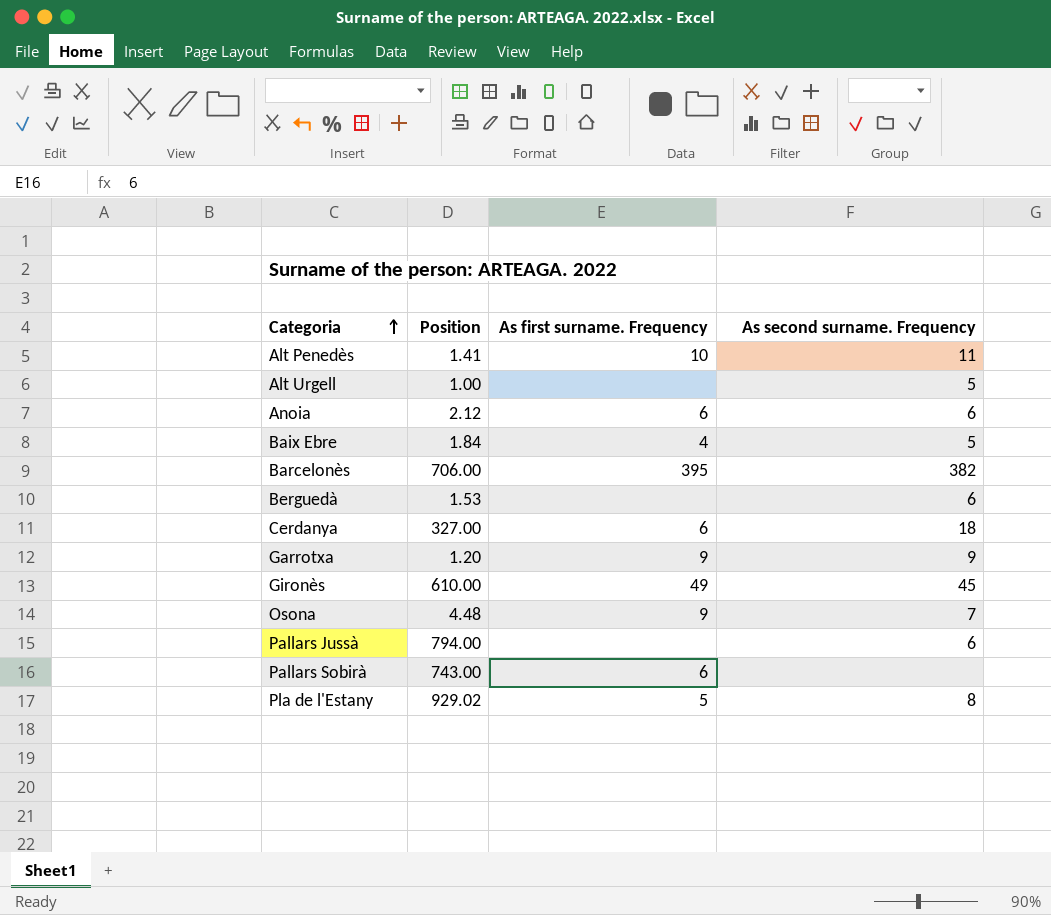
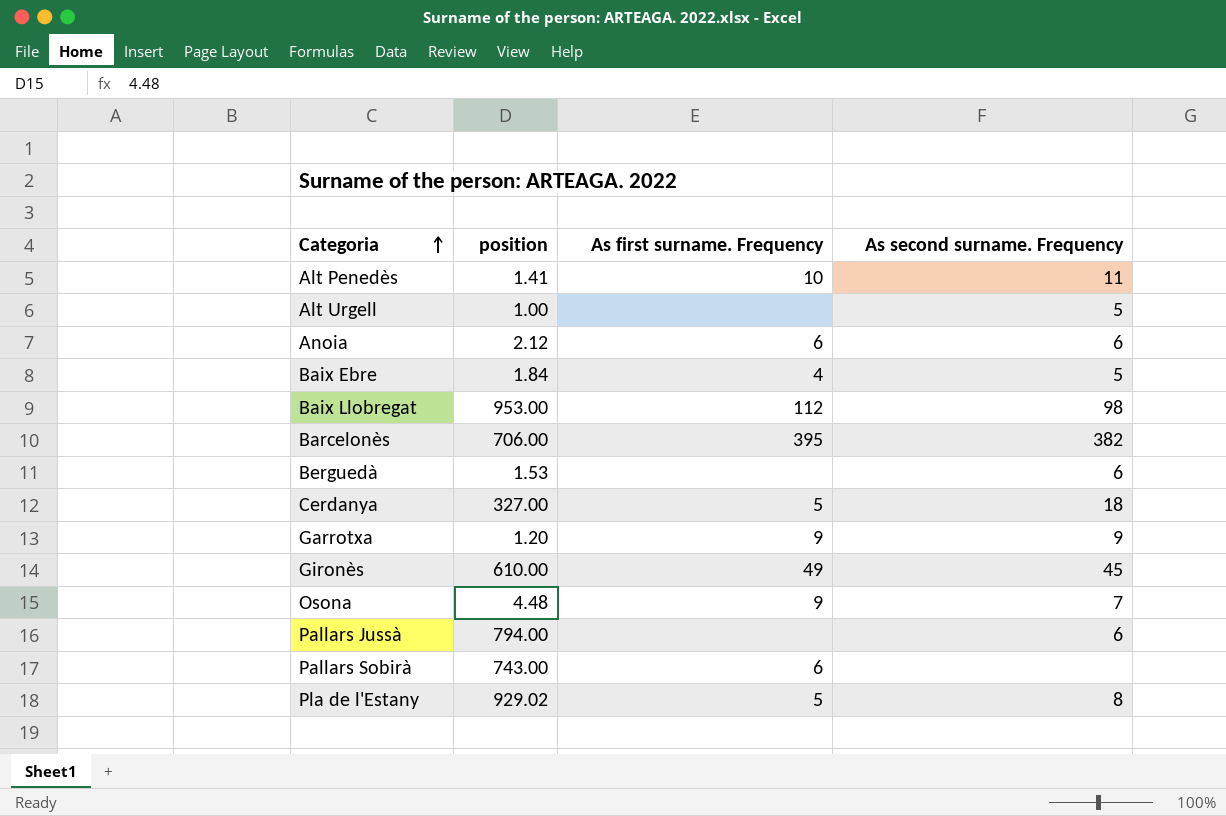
column name: Position -> position
row Baix Llobregat: none -> 953.00 | 112 | 98
Cerdanya | As first surname. Frequency: 6 -> 5

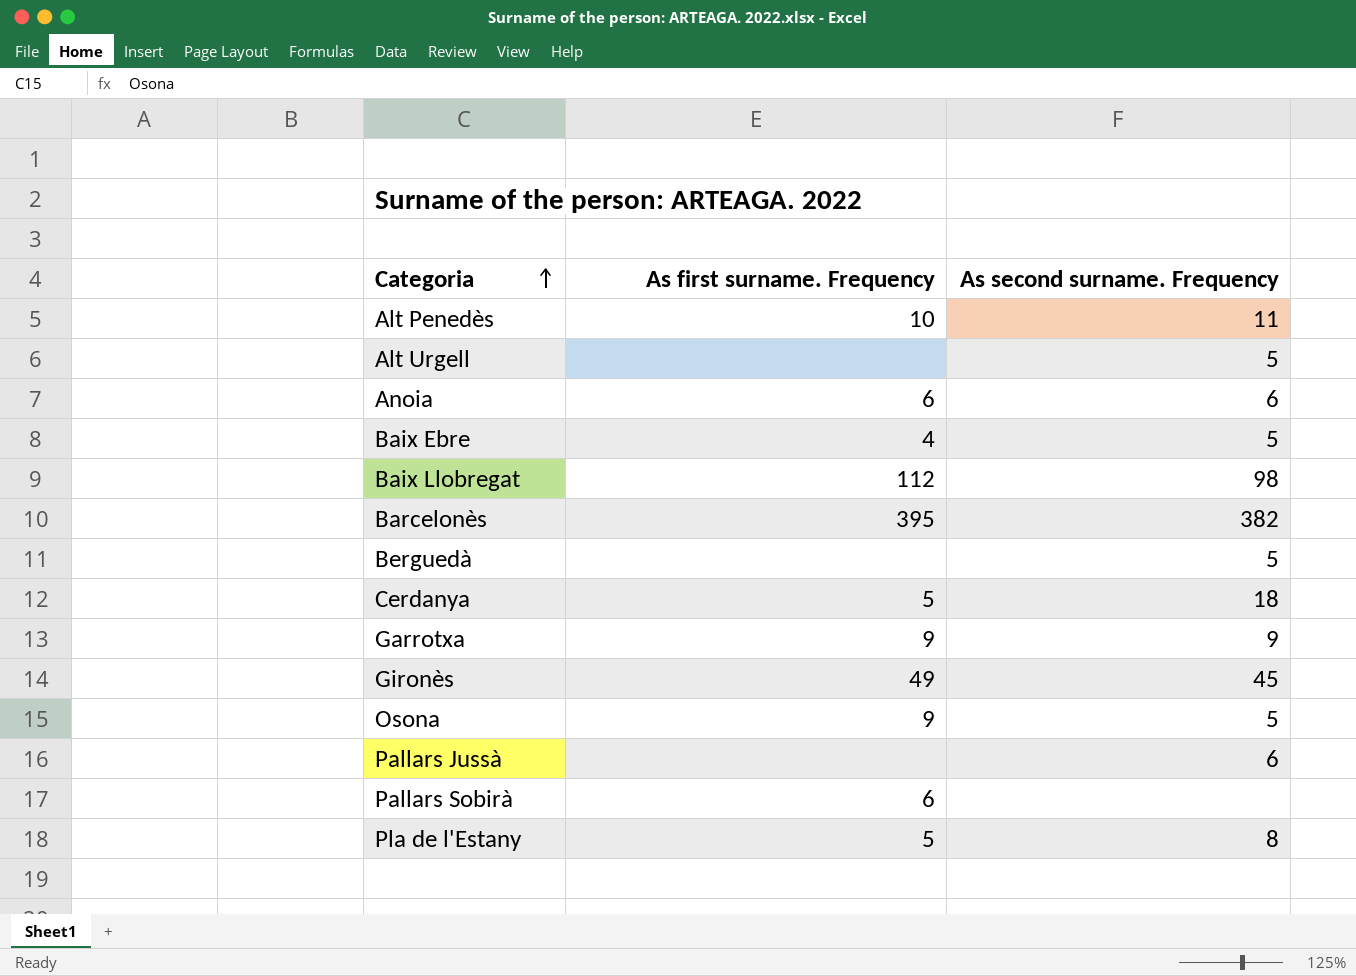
column position | position: 2 -> none
Berguedà | As second surname. Frequency: 6 -> 5
Osona | As second surname. Frequency: 7 -> 5

